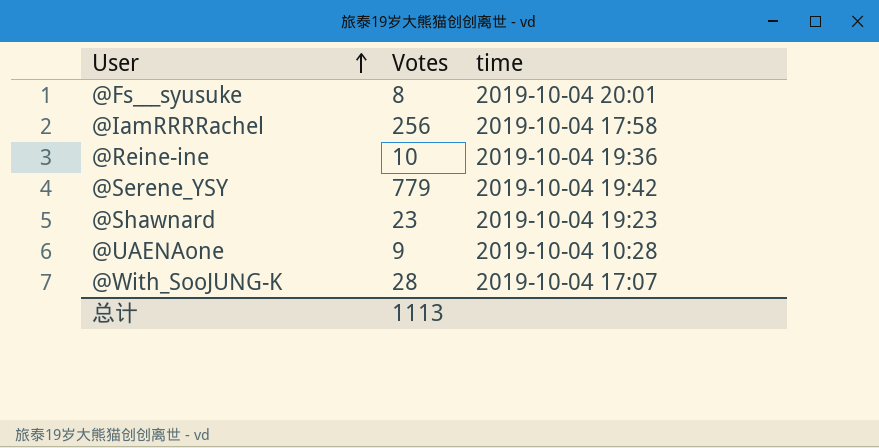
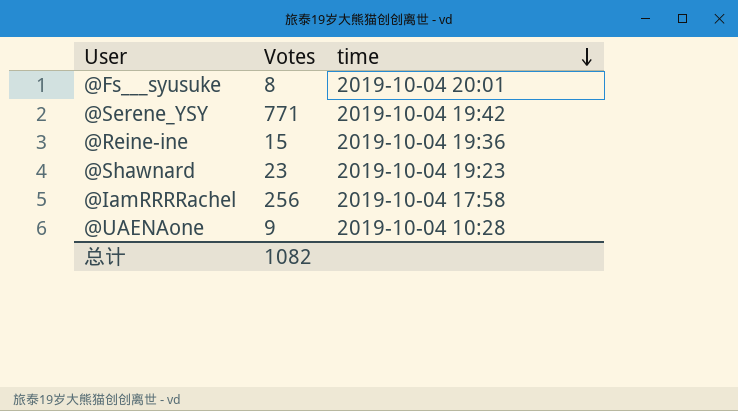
row order: User ascending -> time descending
row @With_SooJUNG-K: 28 | 2019-10-04 17:07 -> none
@Serene_YSY | Votes: 779 -> 771
@Reine-ine | Votes: 10 -> 15
总计 | Votes: 1113 -> 1082

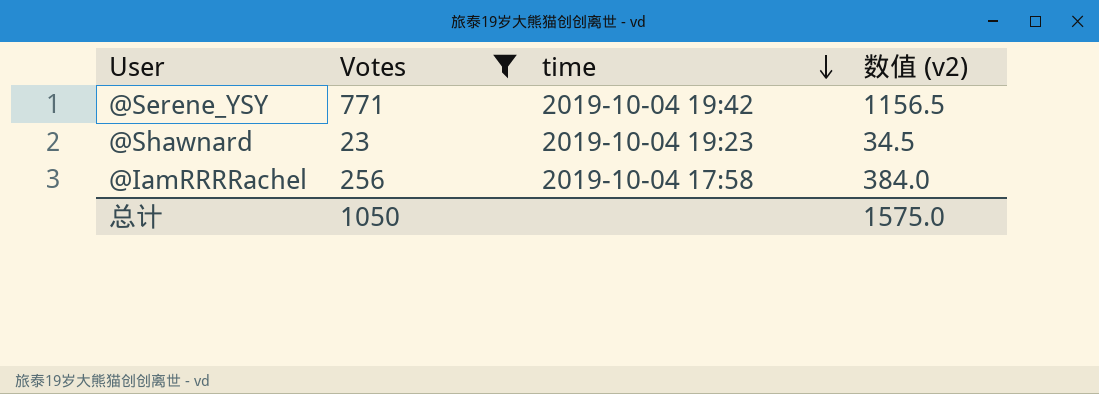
filter: none -> Votes >= 23
column 数值 (v2) | formula: none -> [Votes] * 1.5
总计 | Votes: 1082 -> 1050

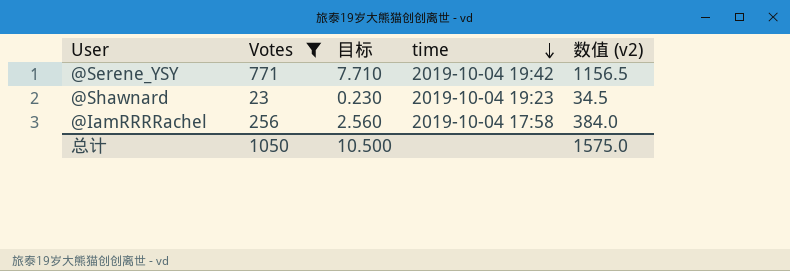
column 目标 | formula: none -> [Votes] * 0.01

